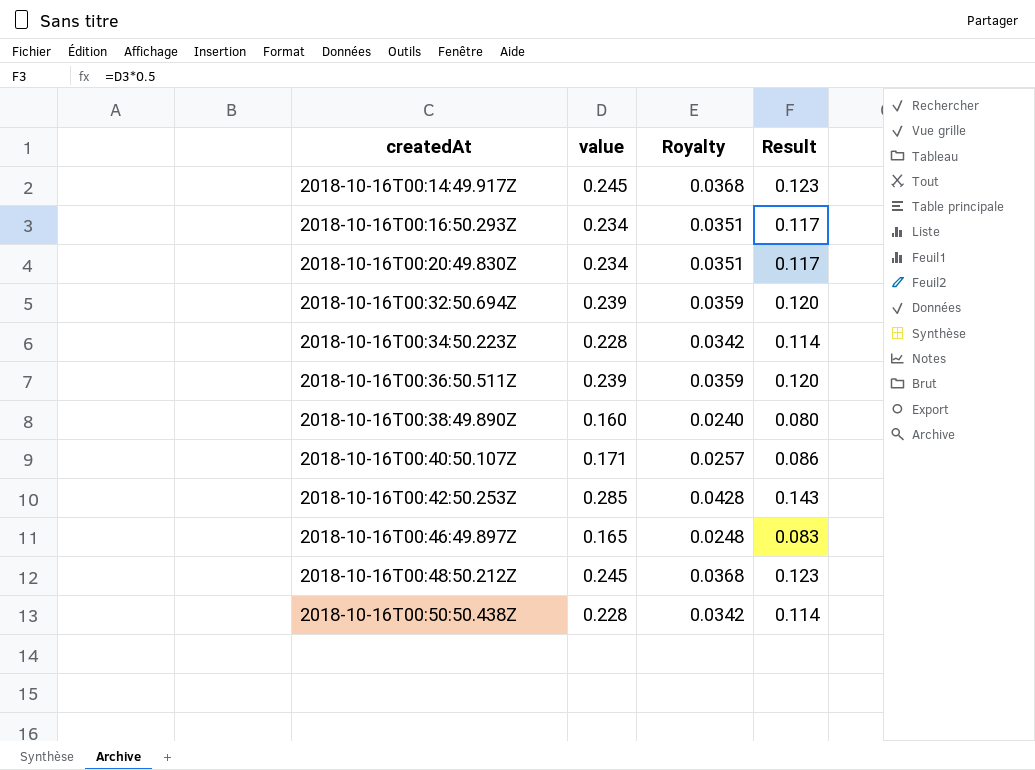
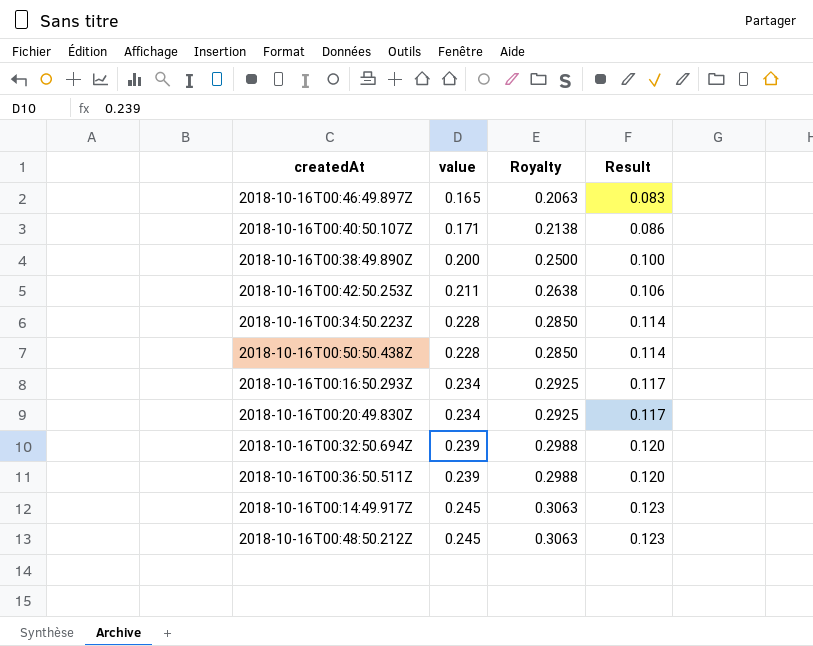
row order: createdAt ascending -> value ascending
column Royalty | formula: [value] * 0.15 -> [value] * 1.25
2018-10-16T00:38:49.890Z | value: 0.160 -> 0.200
2018-10-16T00:38:49.890Z | Result: 0.080 -> 0.100
2018-10-16T00:42:50.253Z | value: 0.285 -> 0.211
2018-10-16T00:42:50.253Z | Result: 0.143 -> 0.106

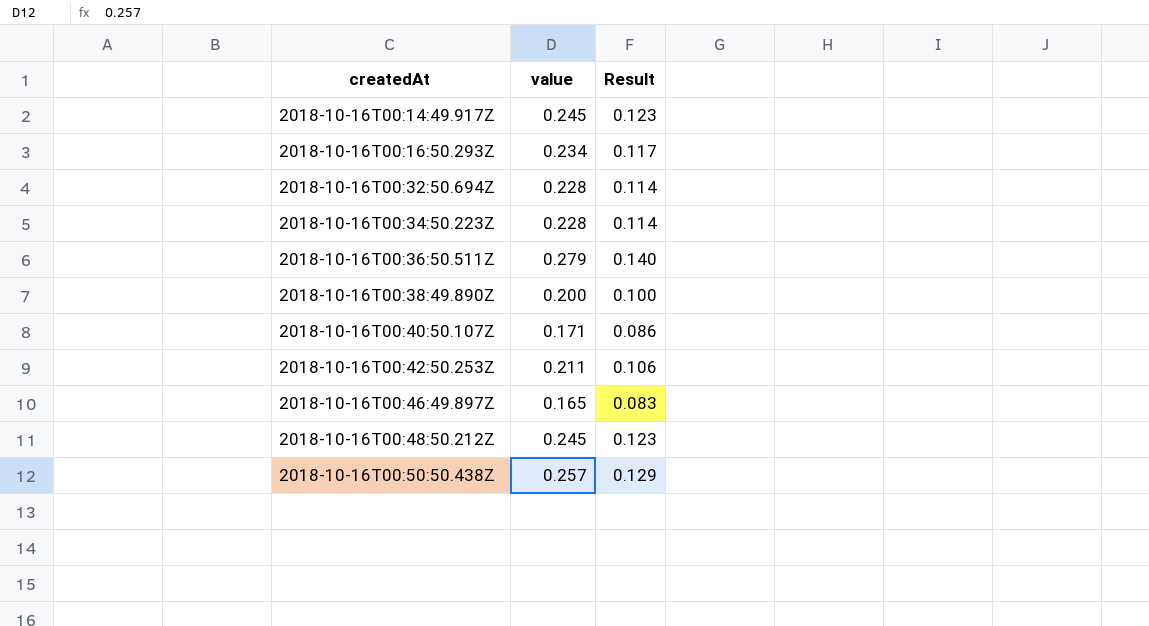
row order: value ascending -> createdAt ascending
column Royalty | formula: [value] * 1.25 -> none
row 2018-10-16T00:20:49.830Z: 0.234 | 0.2925 | 0.117 -> none
2018-10-16T00:32:50.694Z | value: 0.239 -> 0.228
2018-10-16T00:32:50.694Z | Result: 0.120 -> 0.114
2018-10-16T00:36:50.511Z | value: 0.239 -> 0.279
2018-10-16T00:36:50.511Z | Result: 0.120 -> 0.140
2018-10-16T00:50:50.438Z | value: 0.228 -> 0.257
2018-10-16T00:50:50.438Z | Result: 0.114 -> 0.129

